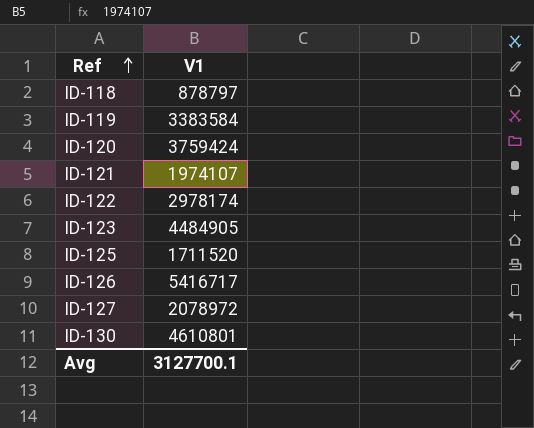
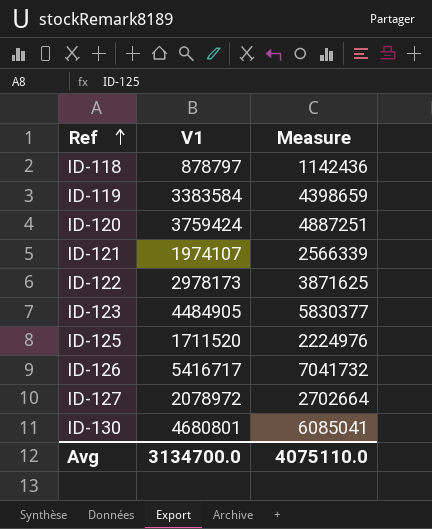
column Measure | formula: none -> [V1] * 1.3
ID-122 | V1: 2978174 -> 2978173
ID-130 | V1: 4610801 -> 4680801
Avg | V1: 3127700.1 -> 3134700.0

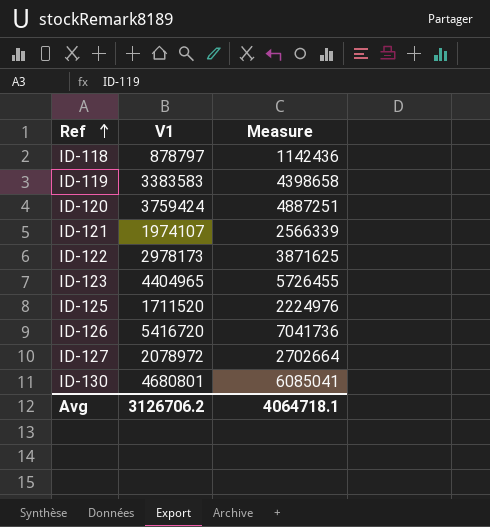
ID-119 | V1: 3383584 -> 3383583
ID-119 | Measure: 4398659 -> 4398658
ID-123 | V1: 4484905 -> 4404965
ID-123 | Measure: 5830377 -> 5726455
ID-126 | V1: 5416717 -> 5416720
ID-126 | Measure: 7041732 -> 7041736
Avg | V1: 3134700.0 -> 3126706.2
Avg | Measure: 4075110.0 -> 4064718.1

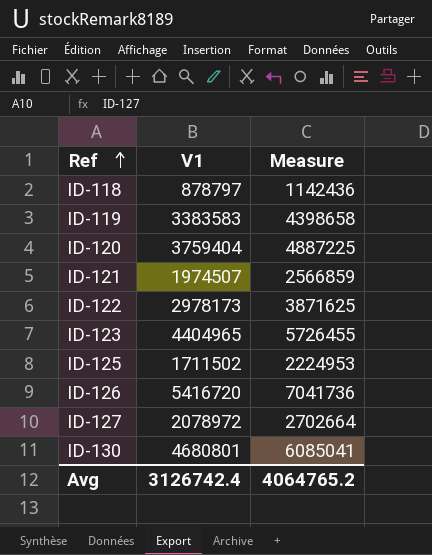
ID-120 | V1: 3759424 -> 3759404
ID-120 | Measure: 4887251 -> 4887225
ID-121 | V1: 1974107 -> 1974507
ID-121 | Measure: 2566339 -> 2566859
ID-125 | V1: 1711520 -> 1711502
ID-125 | Measure: 2224976 -> 2224953
Avg | V1: 3126706.2 -> 3126742.4
Avg | Measure: 4064718.1 -> 4064765.2

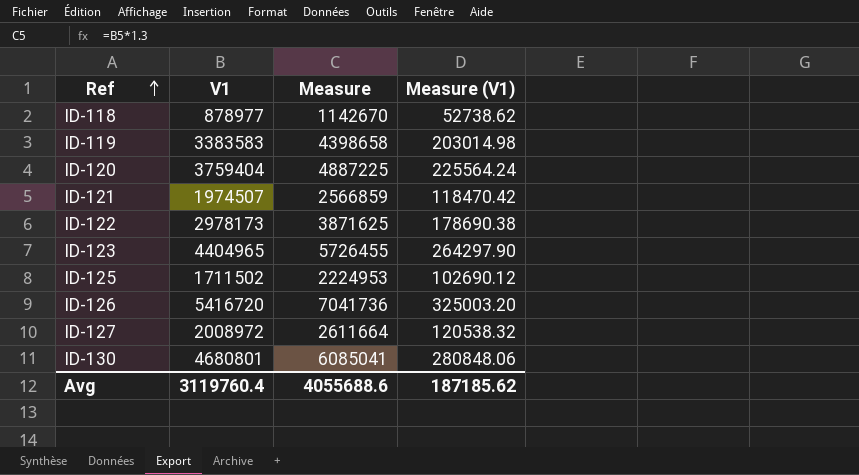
column Measure (V1) | formula: none -> [V1] * 0.06
ID-118 | V1: 878797 -> 878977
ID-118 | Measure: 1142436 -> 1142670
ID-127 | V1: 2078972 -> 2008972
ID-127 | Measure: 2702664 -> 2611664
Avg | V1: 3126742.4 -> 3119760.4
Avg | Measure: 4064765.2 -> 4055688.6

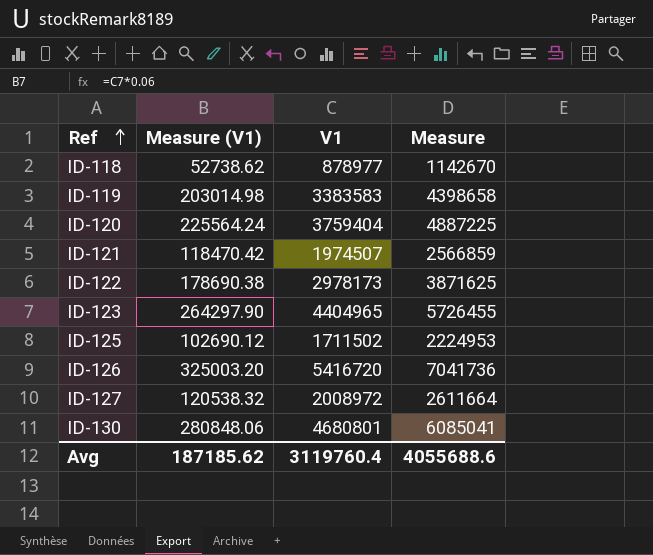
column Measure (V1) | position: 4 -> 2

